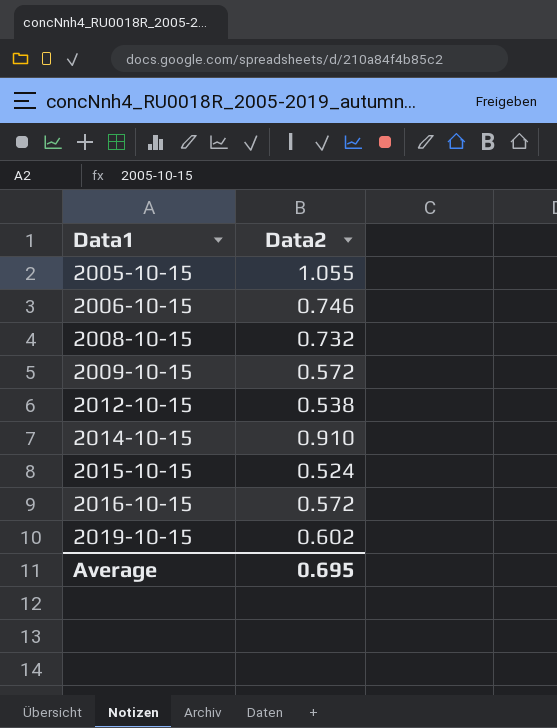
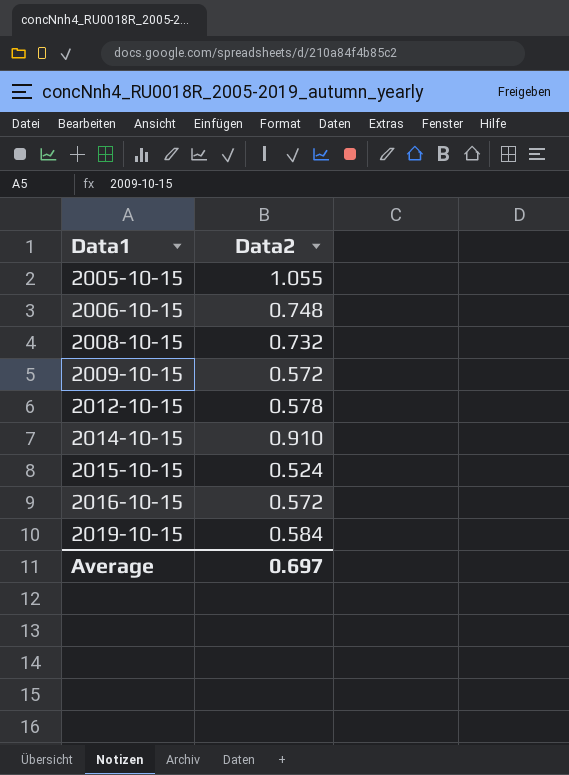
2006-10-15 | Data2: 0.746 -> 0.748
2012-10-15 | Data2: 0.538 -> 0.578
2019-10-15 | Data2: 0.602 -> 0.584
Average | Data2: 0.695 -> 0.697

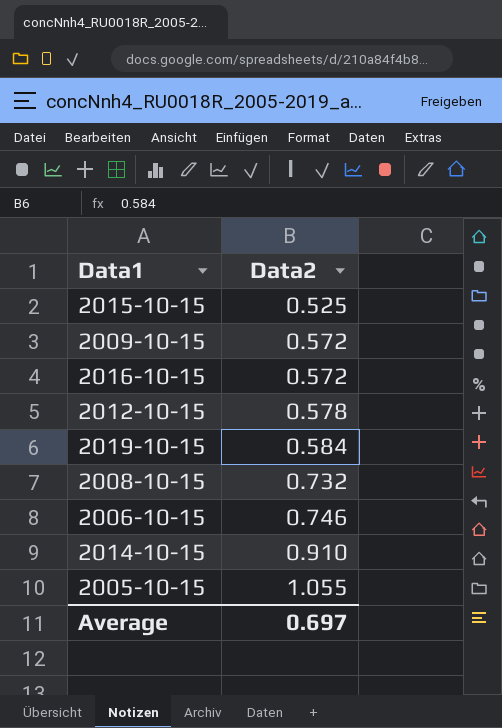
row order: Data1 ascending -> Data2 ascending
2015-10-15 | Data2: 0.524 -> 0.525
2006-10-15 | Data2: 0.748 -> 0.746

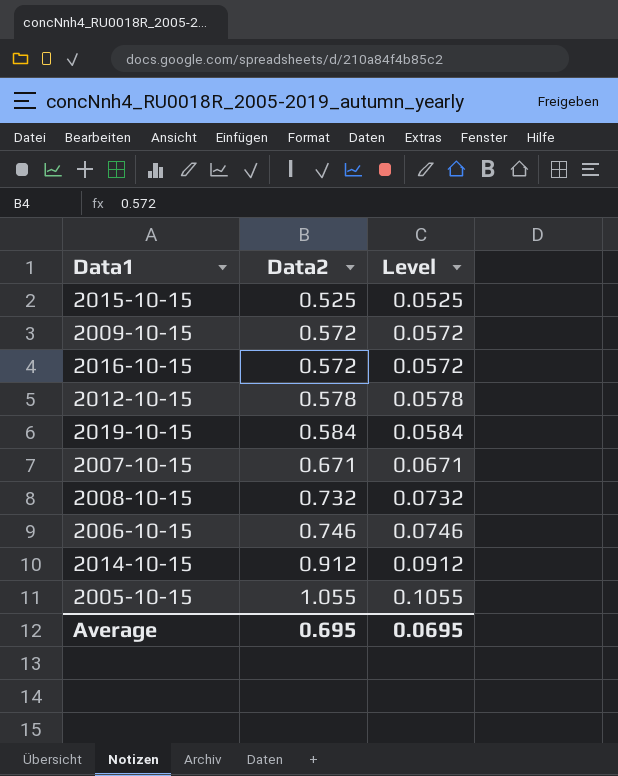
column Level | formula: none -> [Data2] * 0.1
row 2007-10-15: none -> 0.671 | 0.0671
2014-10-15 | Data2: 0.910 -> 0.912
Average | Data2: 0.697 -> 0.695

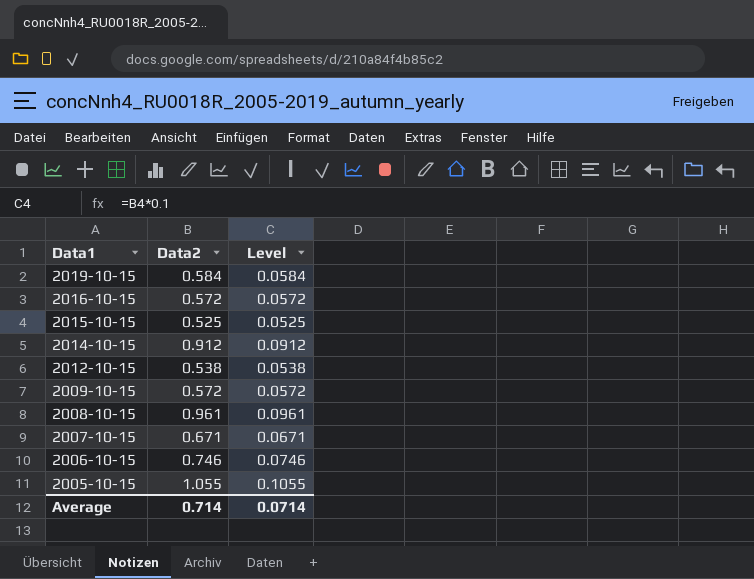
row order: Data2 ascending -> Data1 descending
2012-10-15 | Data2: 0.578 -> 0.538
2012-10-15 | Level: 0.0578 -> 0.0538
2008-10-15 | Data2: 0.732 -> 0.961
2008-10-15 | Level: 0.0732 -> 0.0961
Average | Data2: 0.695 -> 0.714
Average | Level: 0.0695 -> 0.0714

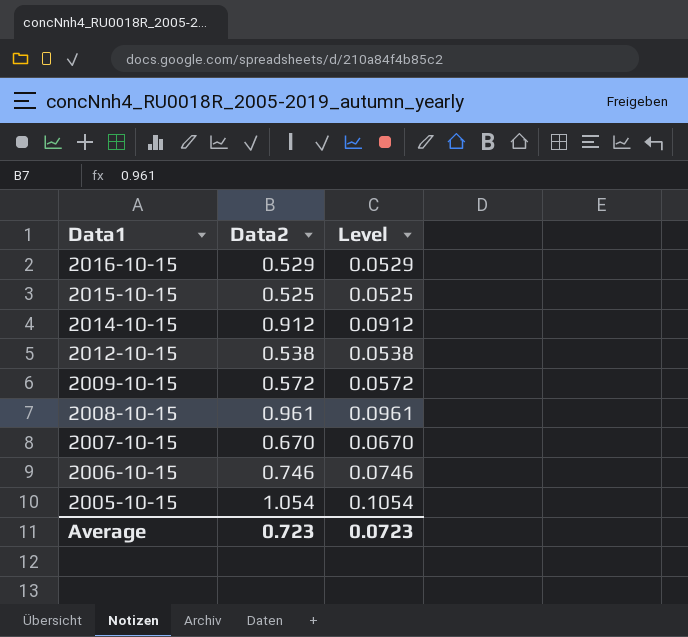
row 2019-10-15: 0.584 | 0.0584 -> none
2016-10-15 | Data2: 0.572 -> 0.529
2016-10-15 | Level: 0.0572 -> 0.0529
2007-10-15 | Data2: 0.671 -> 0.670
2007-10-15 | Level: 0.0671 -> 0.0670
2005-10-15 | Data2: 1.055 -> 1.054
2005-10-15 | Level: 0.1055 -> 0.1054
Average | Data2: 0.714 -> 0.723
Average | Level: 0.0714 -> 0.0723

